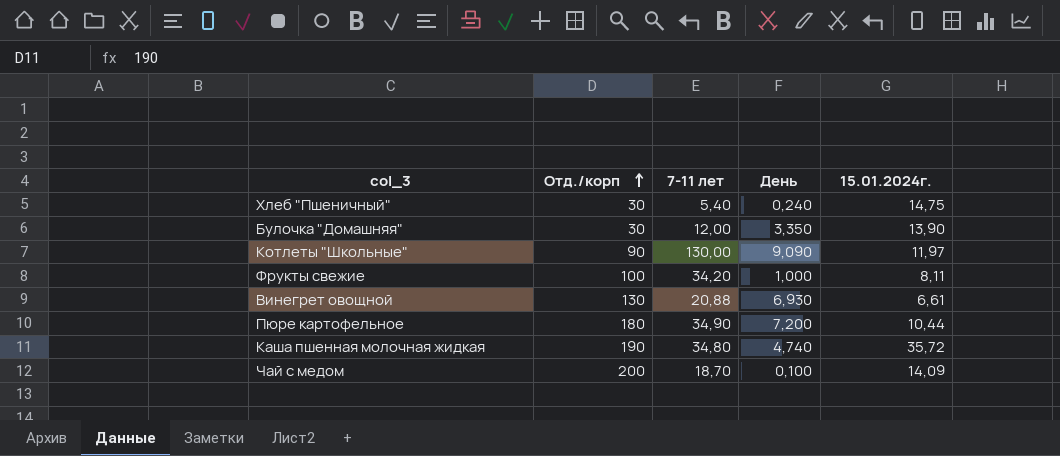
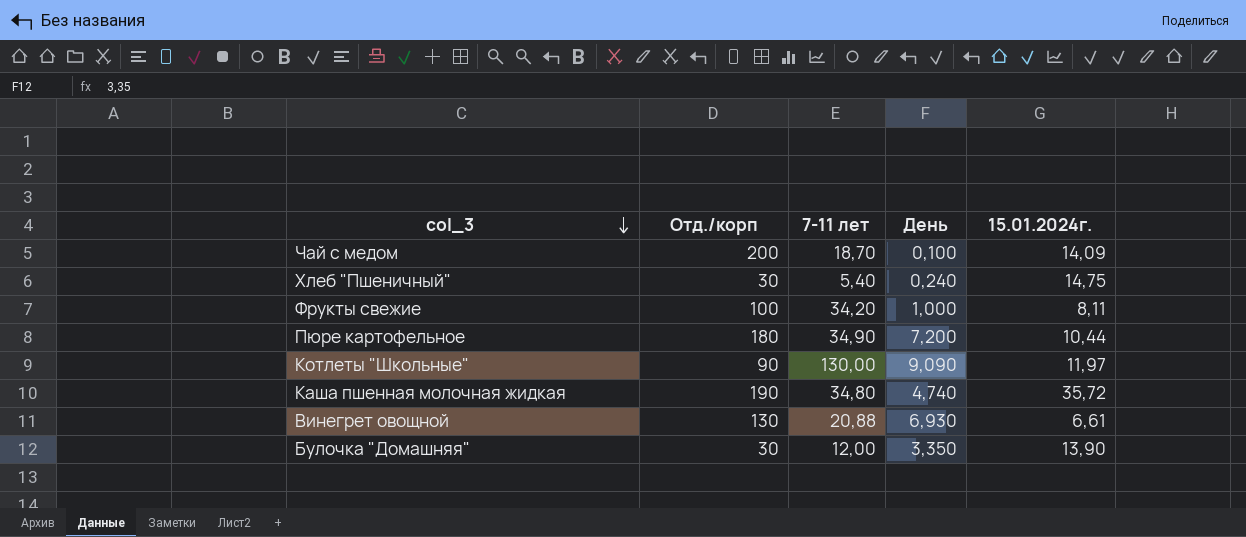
row order: Отд./корп ascending -> col_3 descending

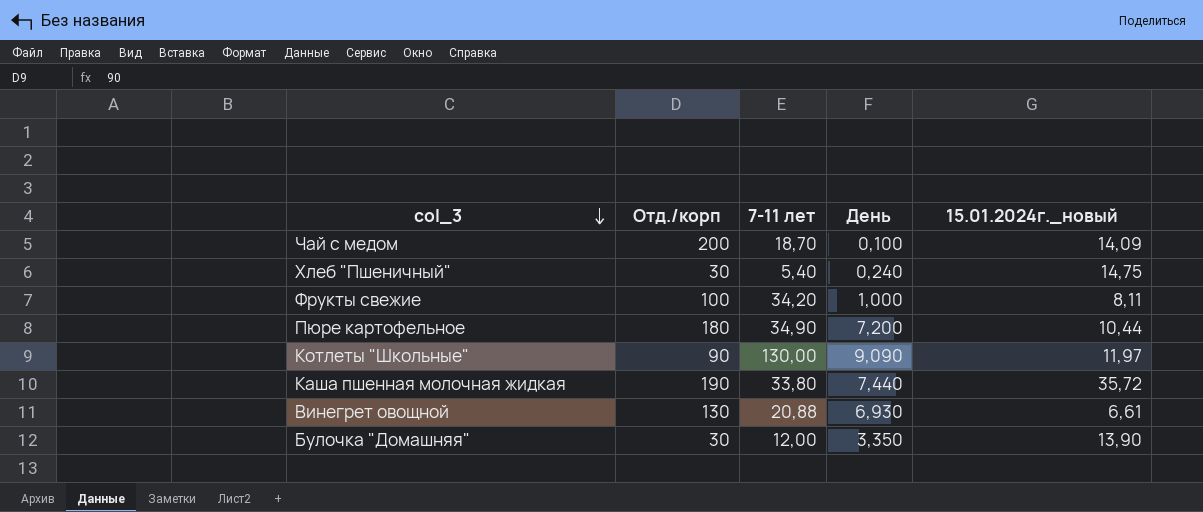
column name: 15.01.2024г. -> 15.01.2024г._новый
Каша пшенная молочная жидкая | 7-11 лет: 34,80 -> 33,80
Каша пшенная молочная жидкая | День: 4,740 -> 7,440

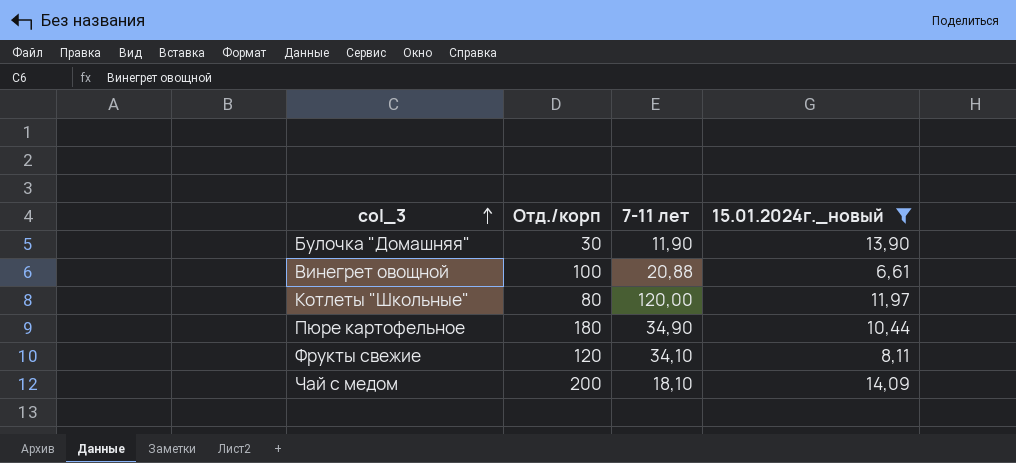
filter: none -> 15.01.2024г._новый <= 14,09
row order: col_3 descending -> col_3 ascending
column День | position: 4 -> none
Булочка "Домашняя" | 7-11 лет: 12,00 -> 11,90
Винегрет овощной | Отд./корп: 130 -> 100
Котлеты "Школьные" | Отд./корп: 90 -> 80
Котлеты "Школьные" | 7-11 лет: 130,00 -> 120,00
Фрукты свежие | Отд./корп: 100 -> 120
Фрукты свежие | 7-11 лет: 34,20 -> 34,10
Чай с медом | 7-11 лет: 18,70 -> 18,10

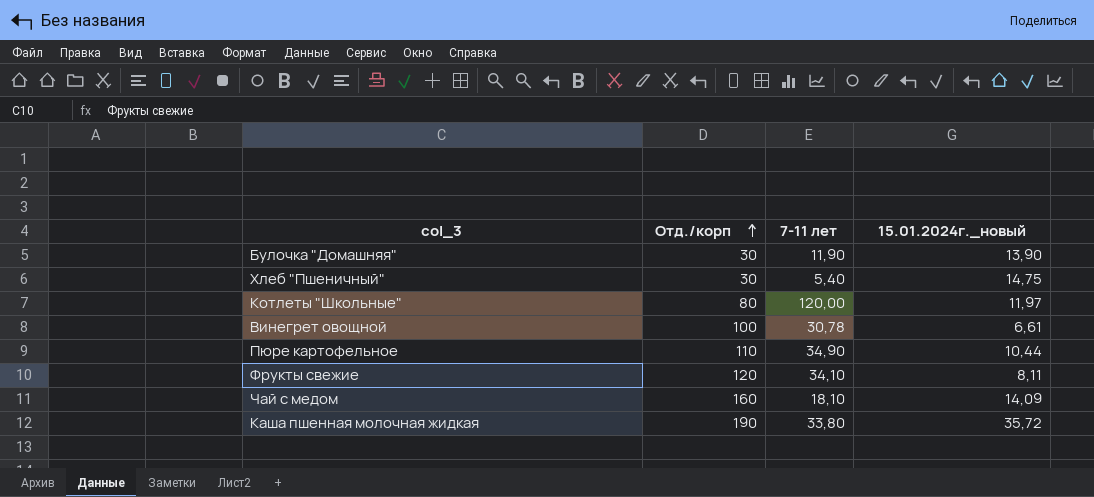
filter: 15.01.2024г._новый <= 14,09 -> none
row order: col_3 ascending -> Отд./корп ascending
Винегрет овощной | 7-11 лет: 20,88 -> 30,78
Пюре картофельное | Отд./корп: 180 -> 110
Чай с медом | Отд./корп: 200 -> 160

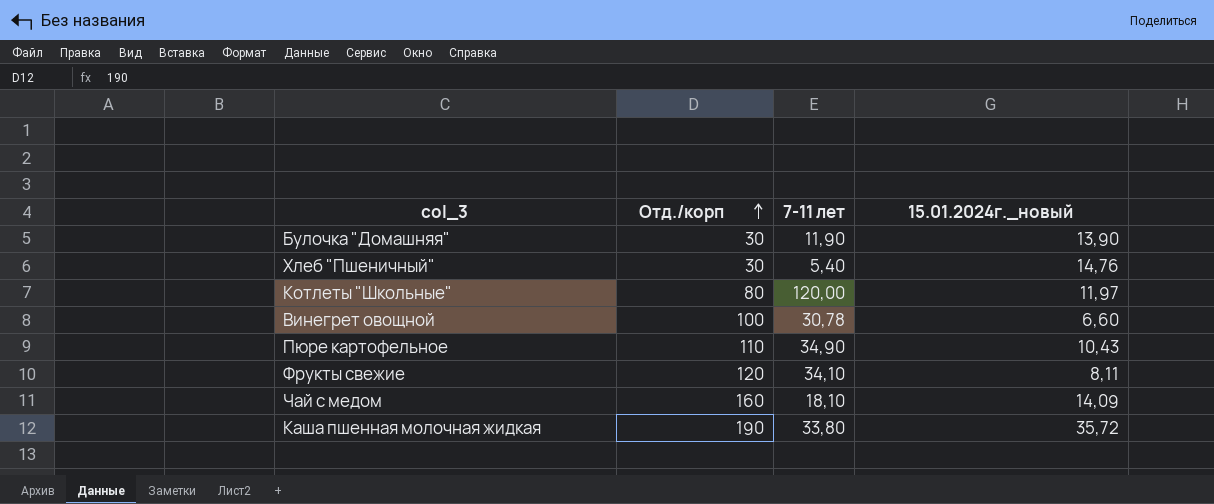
Хлеб "Пшеничный" | 15.01.2024г._новый: 14,75 -> 14,76
Винегрет овощной | 15.01.2024г._новый: 6,61 -> 6,60
Пюре картофельное | 15.01.2024г._новый: 10,44 -> 10,43

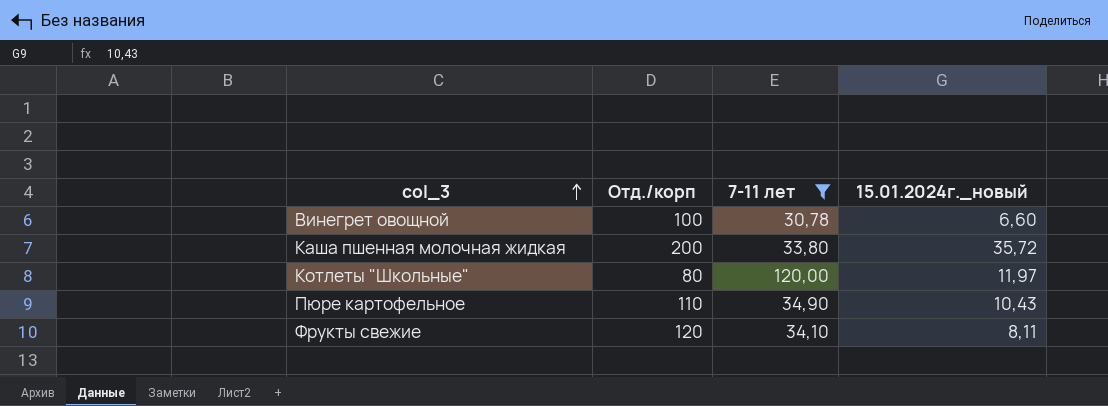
filter: none -> 7-11 лет >= 30,78
row order: Отд./корп ascending -> col_3 ascending
Каша пшенная молочная жидкая | Отд./корп: 190 -> 200

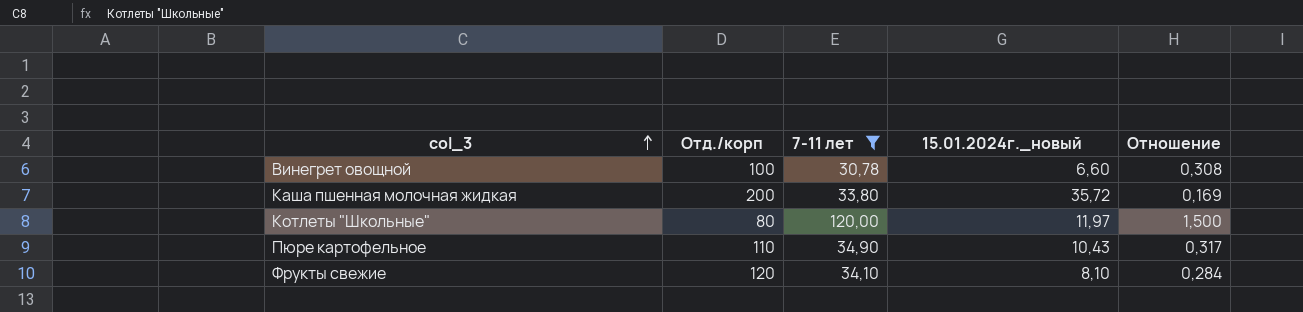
column Отношение | formula: none -> [7-11 лет] / [Отд./корп]
Фрукты свежие | 15.01.2024г._новый: 8,11 -> 8,10

